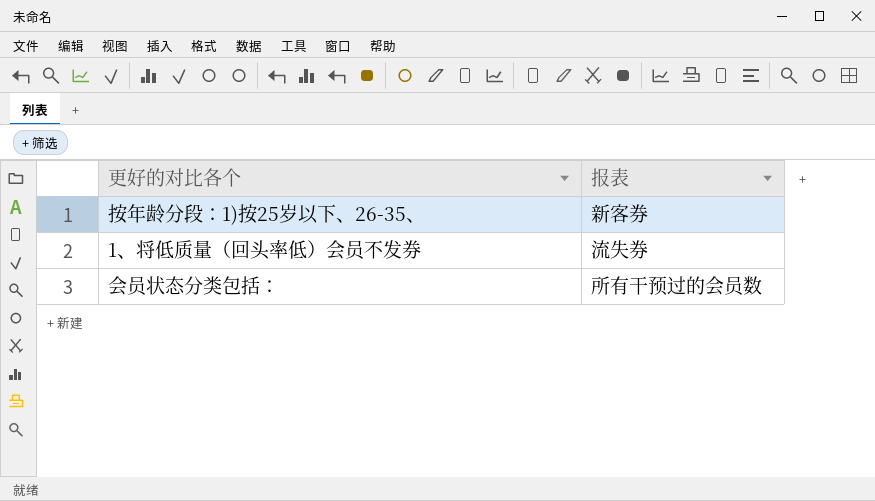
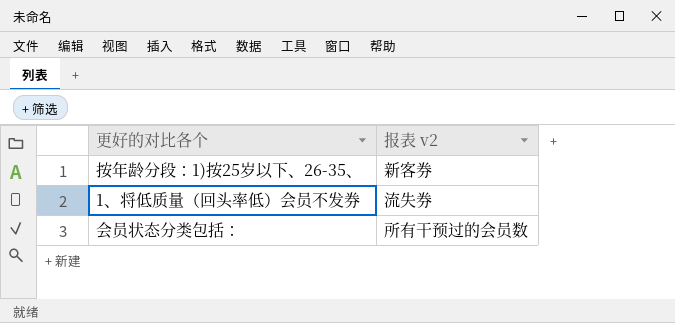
column name: 报表 -> 报表 v2

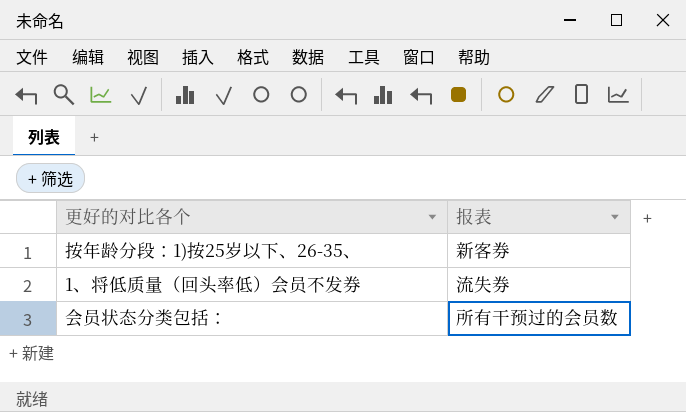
column name: 报表 v2 -> 报表

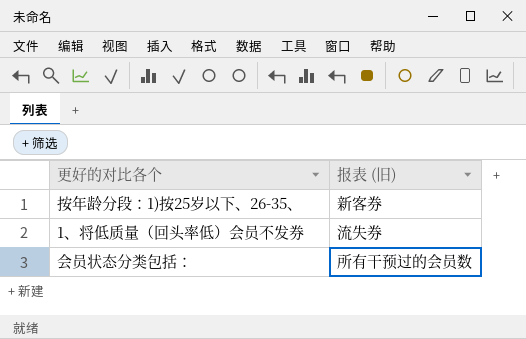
column name: 报表 -> 报表 (旧)

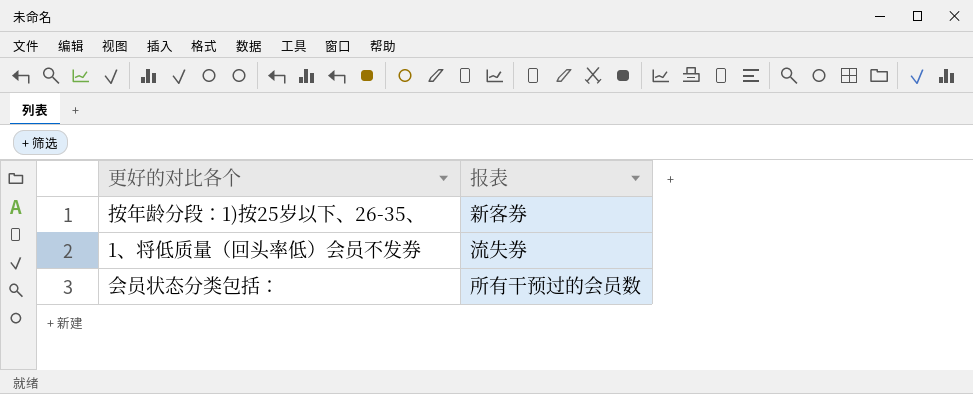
column name: 报表 (旧) -> 报表

